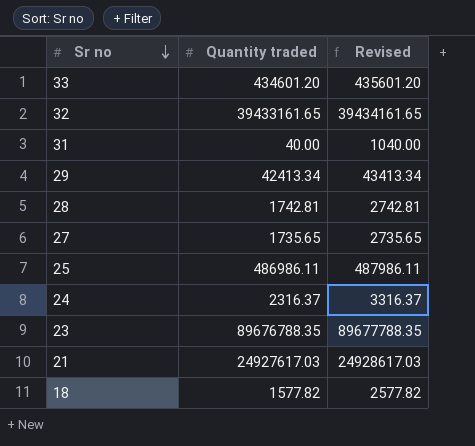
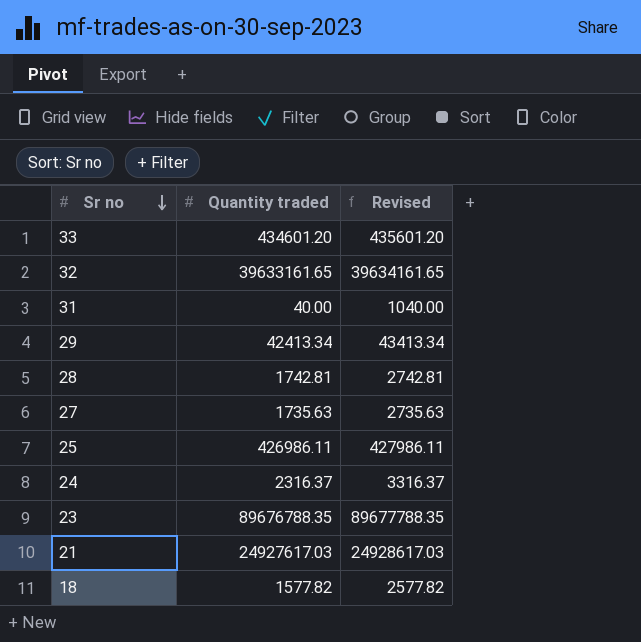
32 | Quantity traded: 39433161.65 -> 39633161.65
32 | Revised: 39434161.65 -> 39634161.65
27 | Quantity traded: 1735.65 -> 1735.63
27 | Revised: 2735.65 -> 2735.63
25 | Quantity traded: 486986.11 -> 426986.11
25 | Revised: 487986.11 -> 427986.11

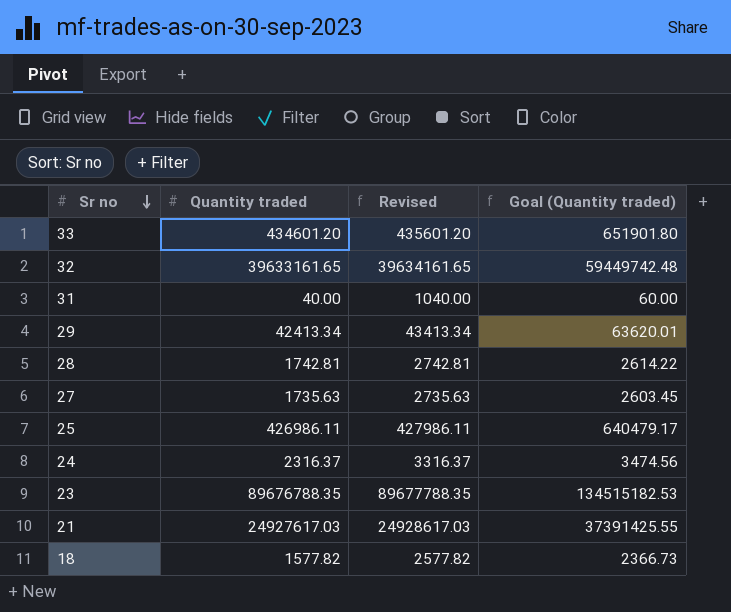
column Goal (Quantity traded) | formula: none -> [Quantity traded] * 1.5

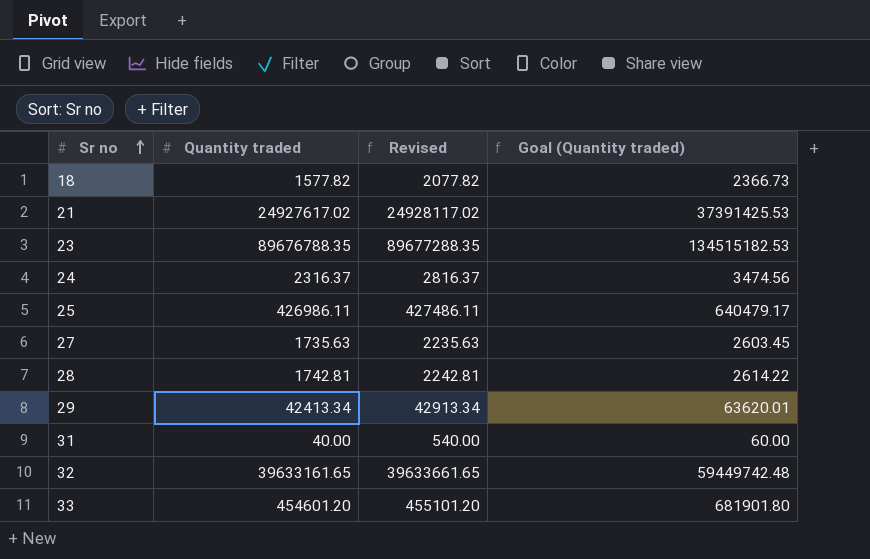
row order: Sr no descending -> Sr no ascending
column Revised | formula: [Quantity traded] + 1000 -> [Quantity traded] + 500
21 | Quantity traded: 24927617.03 -> 24927617.02
21 | Goal (Quantity traded): 37391425.55 -> 37391425.53
33 | Quantity traded: 434601.20 -> 454601.20
33 | Goal (Quantity traded): 651901.80 -> 681901.80

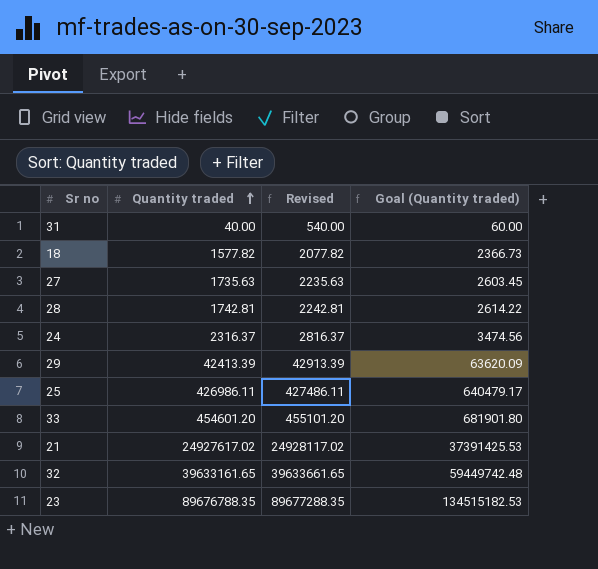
row order: Sr no ascending -> Quantity traded ascending
29 | Quantity traded: 42413.34 -> 42413.39
29 | Revised: 42913.34 -> 42913.39
29 | Goal (Quantity traded): 63620.01 -> 63620.09

